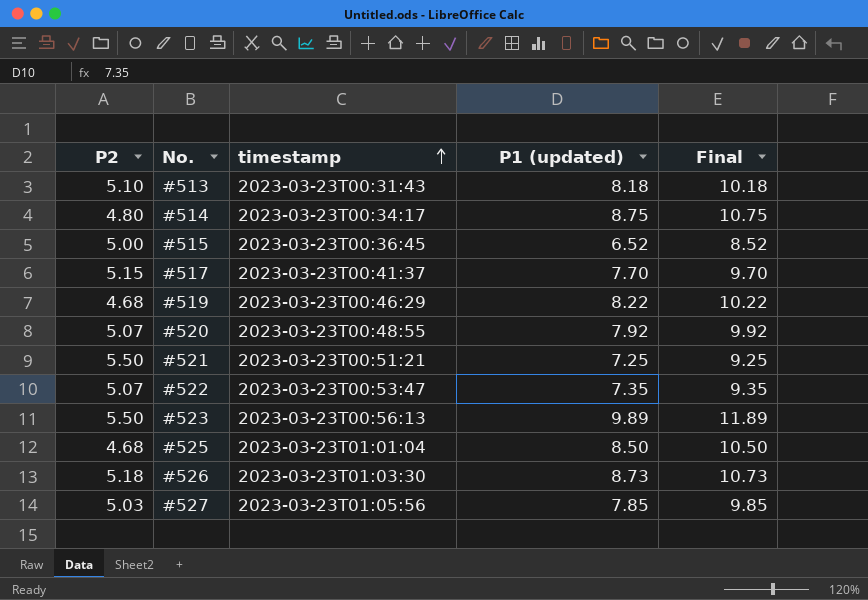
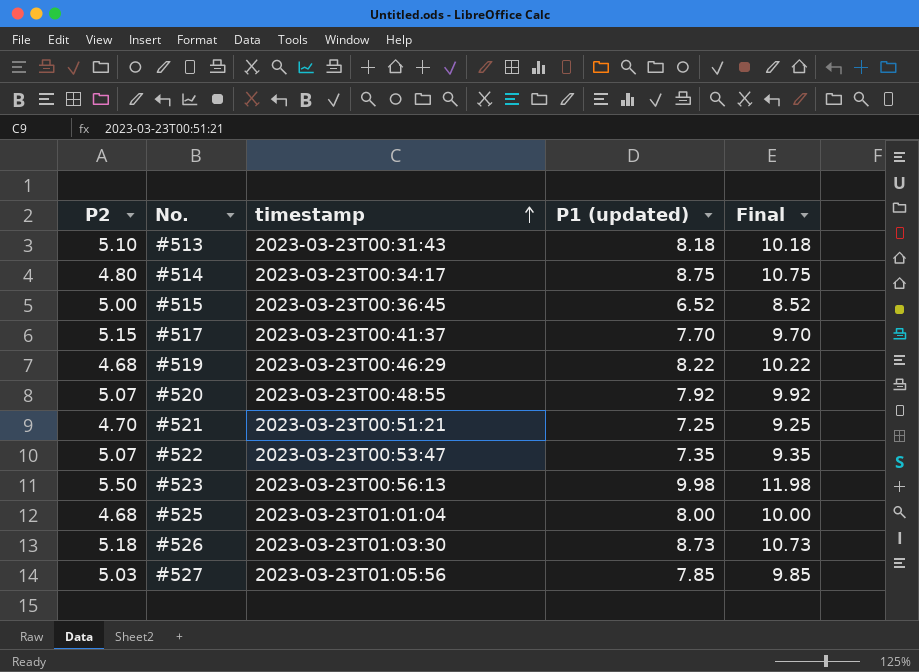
#521 | P2: 5.50 -> 4.70
#523 | P1 (updated): 9.89 -> 9.98
#523 | Final: 11.89 -> 11.98
#525 | P1 (updated): 8.50 -> 8.00
#525 | Final: 10.50 -> 10.00

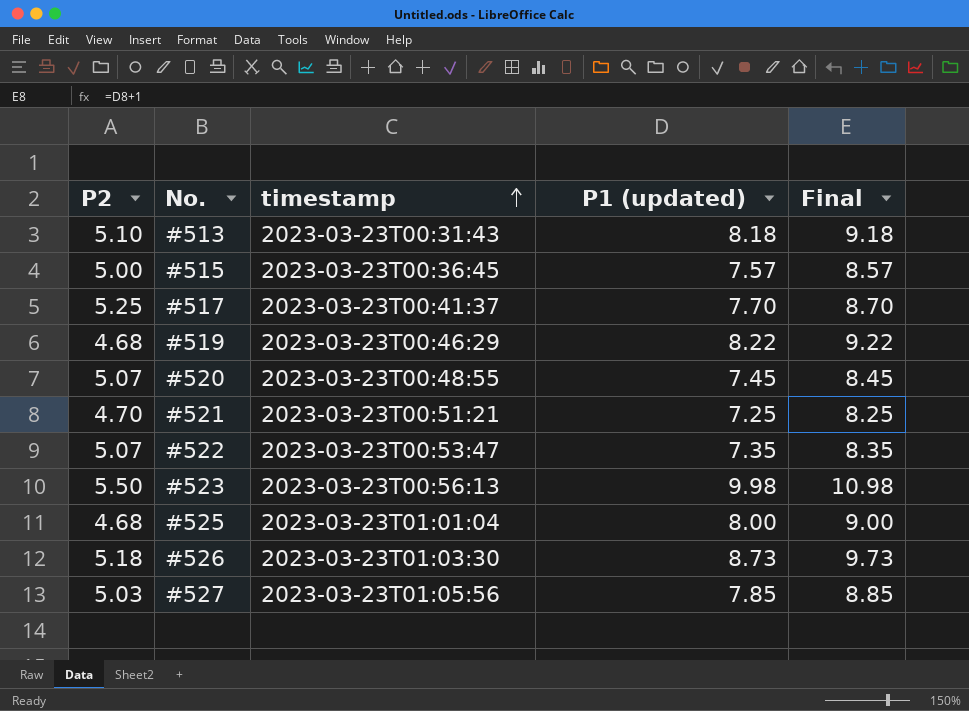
column Final | formula: [P1 (updated)] + 2 -> [P1 (updated)] + 1
row #514: 4.80 | 2023-03-23T00:34:17 | 8.75 | 10.75 -> none
#515 | P1 (updated): 6.52 -> 7.57
#517 | P2: 5.15 -> 5.25
#520 | P1 (updated): 7.92 -> 7.45

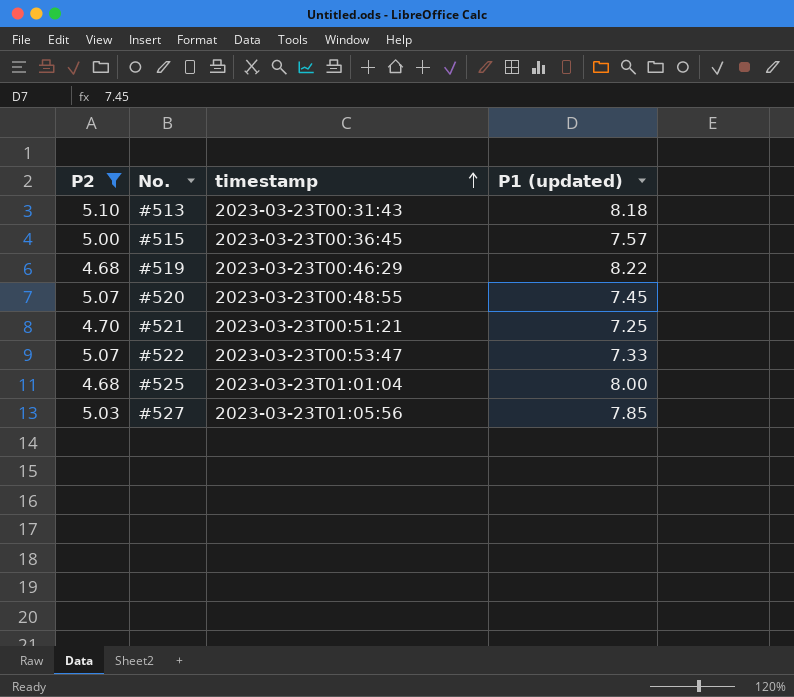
filter: none -> P2 <= 5.10
column Final | formula: [P1 (updated)] + 1 -> none
#522 | P1 (updated): 7.35 -> 7.33

